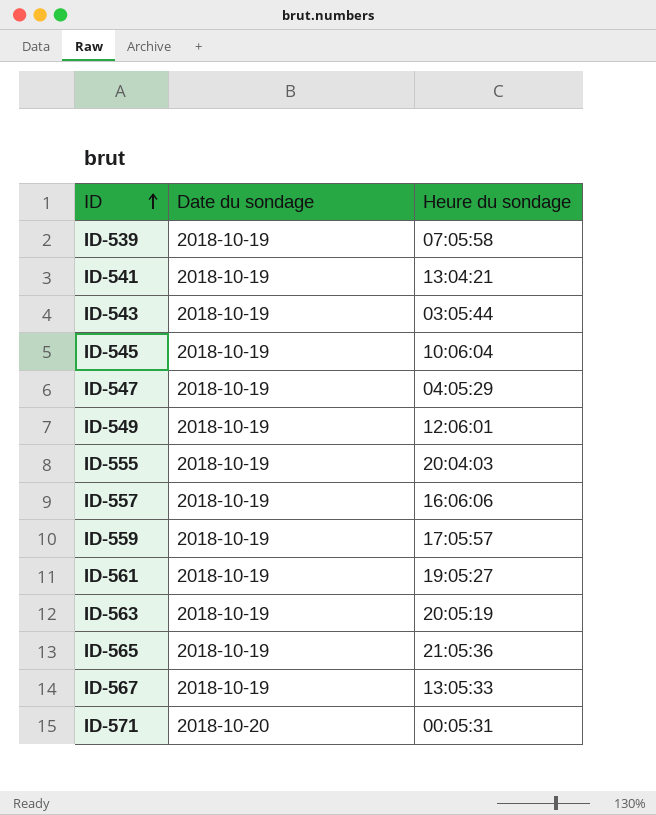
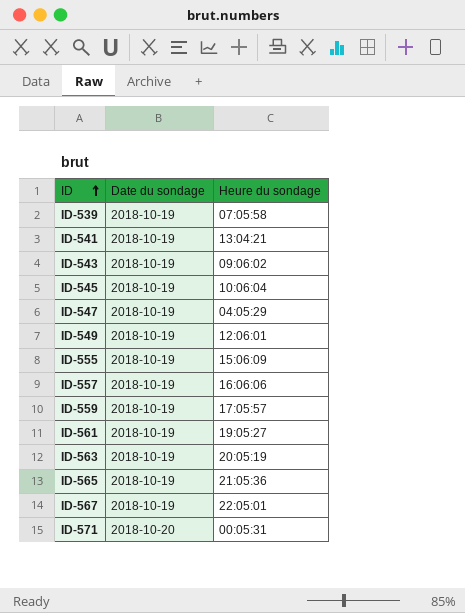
ID-543 | Heure du sondage: 03:05:44 -> 09:06:02
ID-555 | Heure du sondage: 20:04:03 -> 15:06:09
ID-567 | Heure du sondage: 13:05:33 -> 22:05:01

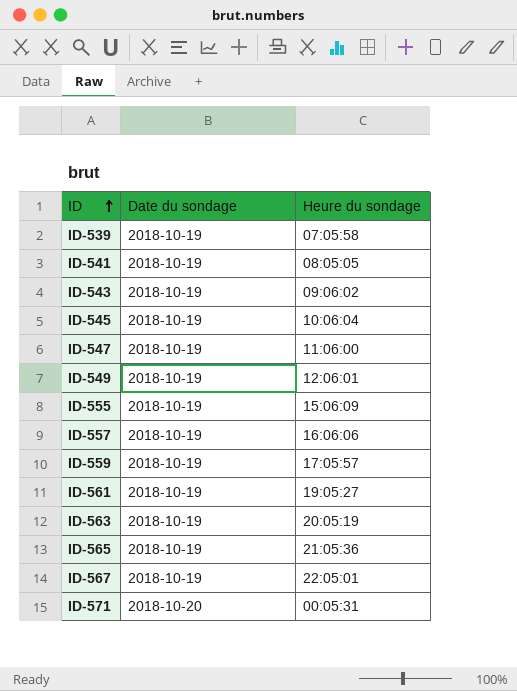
ID-541 | Heure du sondage: 13:04:21 -> 08:05:05
ID-547 | Heure du sondage: 04:05:29 -> 11:06:00

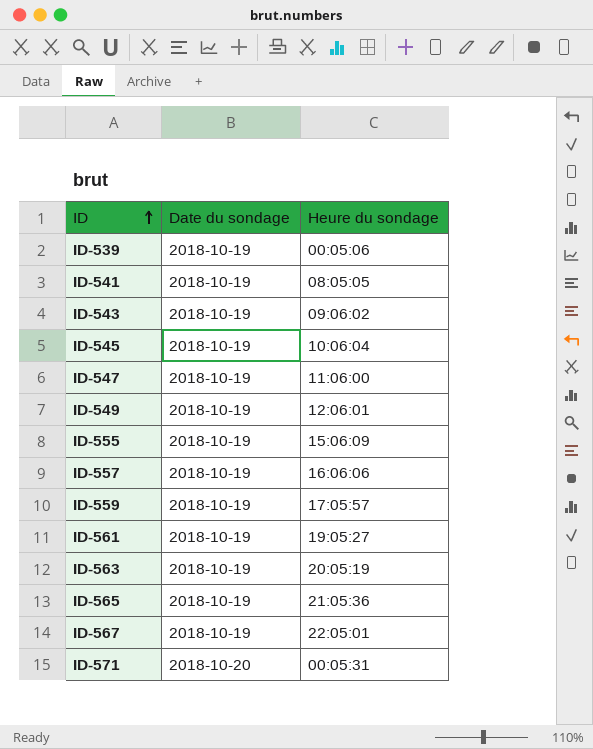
ID-539 | Heure du sondage: 07:05:58 -> 00:05:06

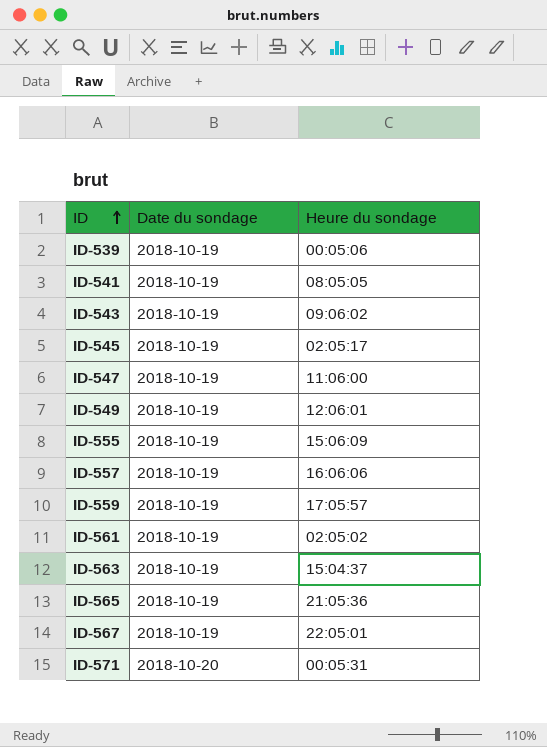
ID-545 | Heure du sondage: 10:06:04 -> 02:05:17
ID-561 | Heure du sondage: 19:05:27 -> 02:05:02
ID-563 | Heure du sondage: 20:05:19 -> 15:04:37

